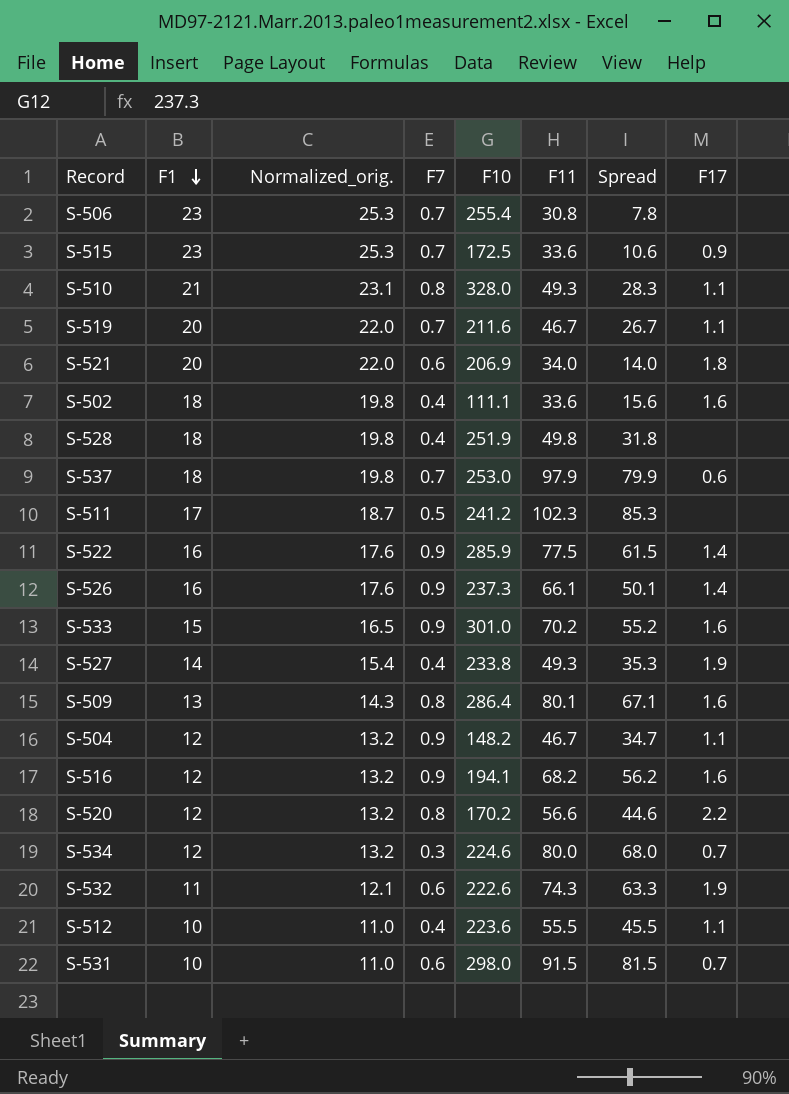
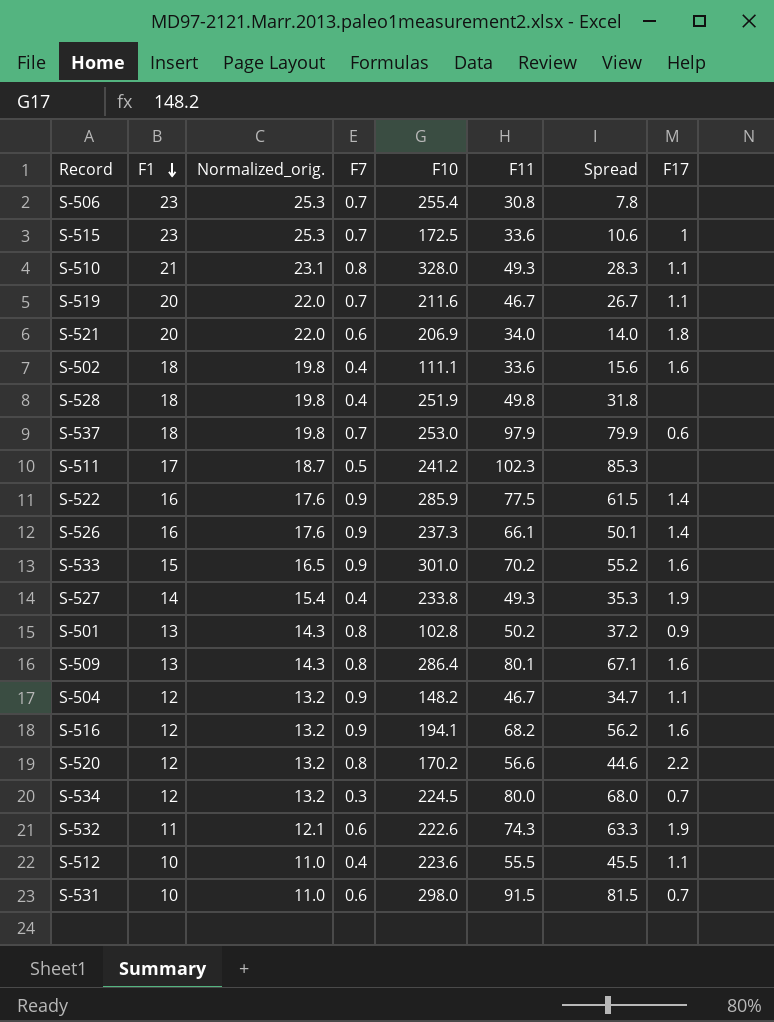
S-515 | F17: 0.9 -> 1
row S-501: none -> 13 | 14.3 | 0.8 | 102.8 | 50.2 | 37.2 | 0.9
S-534 | F10: 224.6 -> 224.5

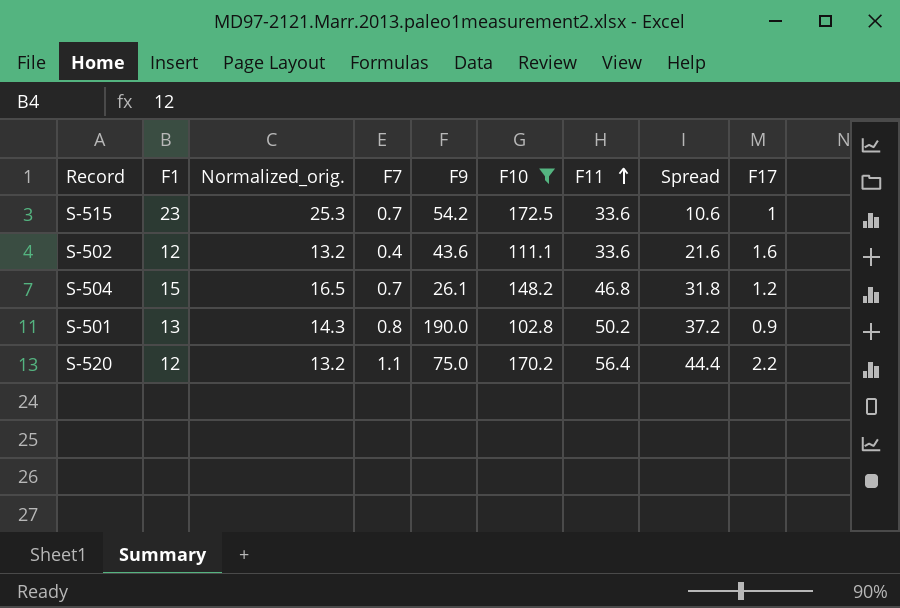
filter: none -> F10 <= 172.5
row order: F1 descending -> F11 ascending
column F9 | position: none -> 5
S-502 | F1: 18 -> 12
S-502 | Normalized_orig.: 19.8 -> 13.2
S-502 | Spread: 15.6 -> 21.6
S-504 | F1: 12 -> 15
S-504 | Normalized_orig.: 13.2 -> 16.5
S-504 | F7: 0.9 -> 0.7
S-504 | F11: 46.7 -> 46.8
S-504 | Spread: 34.7 -> 31.8
S-504 | F17: 1.1 -> 1.2
S-520 | F7: 0.8 -> 1.1
S-520 | F11: 56.6 -> 56.4
S-520 | Spread: 44.6 -> 44.4

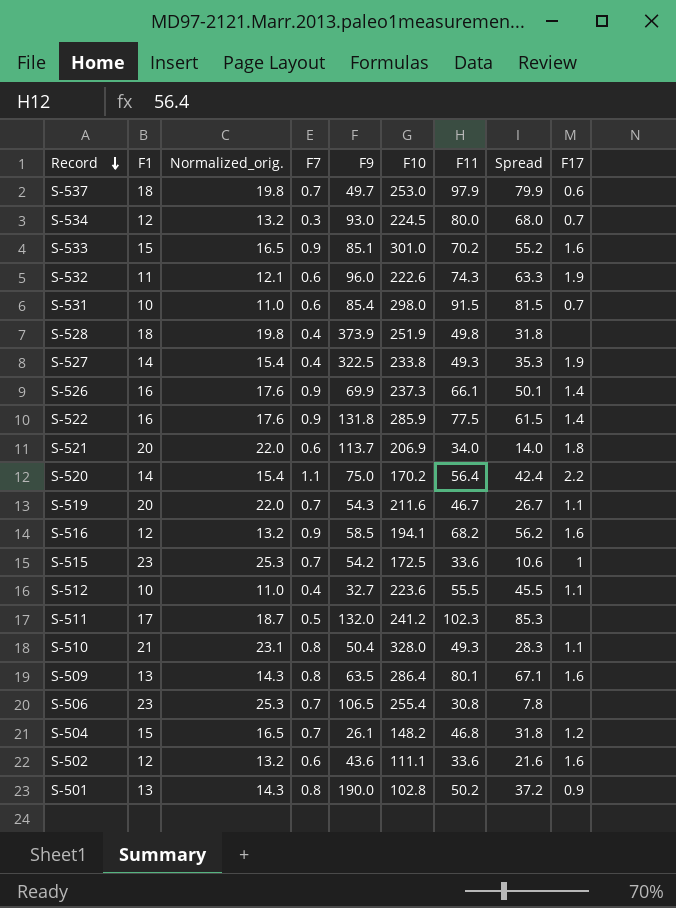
filter: F10 <= 172.5 -> none
row order: F11 ascending -> Record descending
S-520 | F1: 12 -> 14
S-520 | Normalized_orig.: 13.2 -> 15.4
S-520 | Spread: 44.4 -> 42.4
S-502 | F7: 0.4 -> 0.6

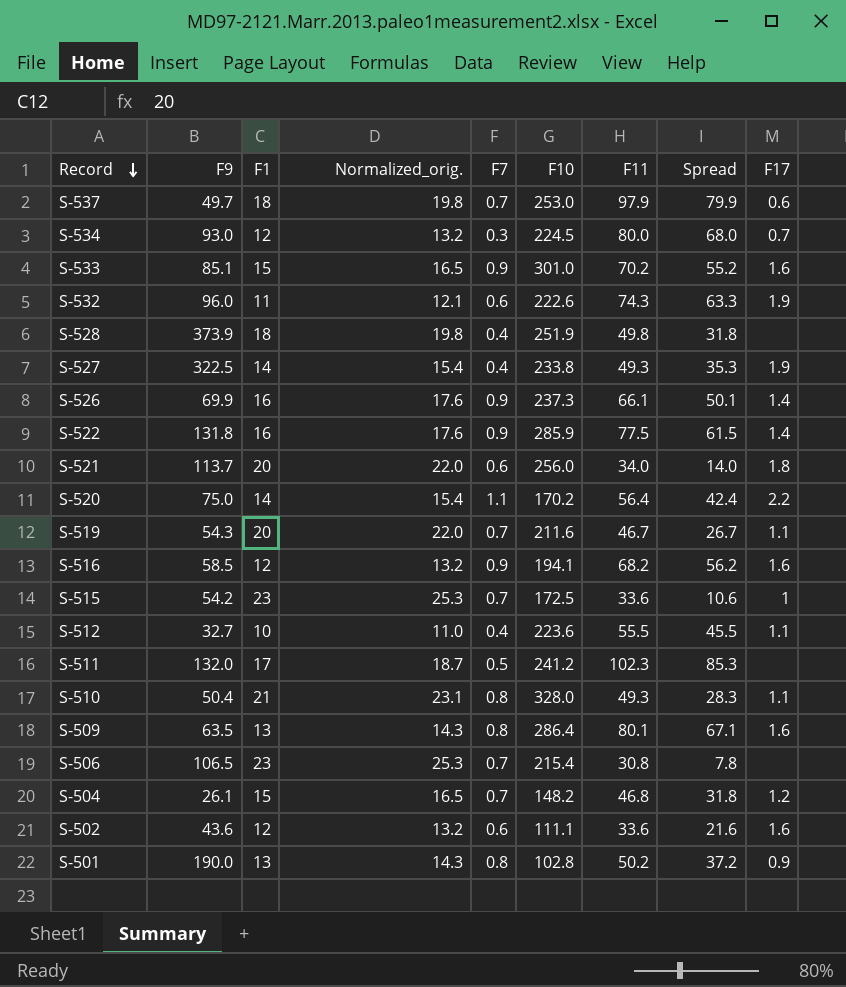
column F9 | position: 5 -> 2
row S-531: 10 | 11.0 | 0.6 | 85.4 | 298.0 | 91.5 | 81.5 | 0.7 -> none
S-521 | F10: 206.9 -> 256.0
S-506 | F10: 255.4 -> 215.4

